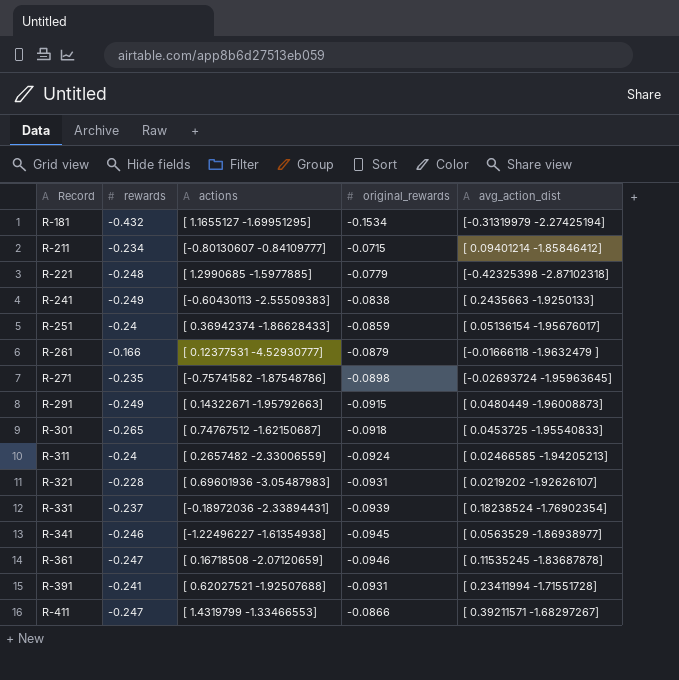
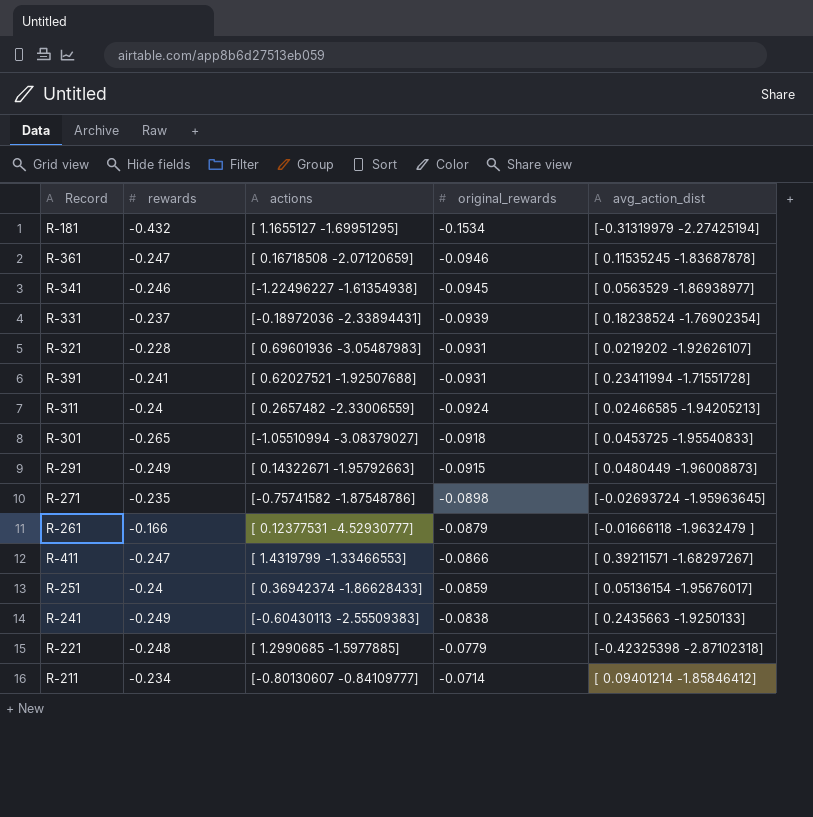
row order: Record ascending -> original_rewards ascending
R-301 | actions: [ 0.74767512 -1.62150687] -> [-1.05510994 -3.08379027]
R-211 | original_rewards: -0.0715 -> -0.0714

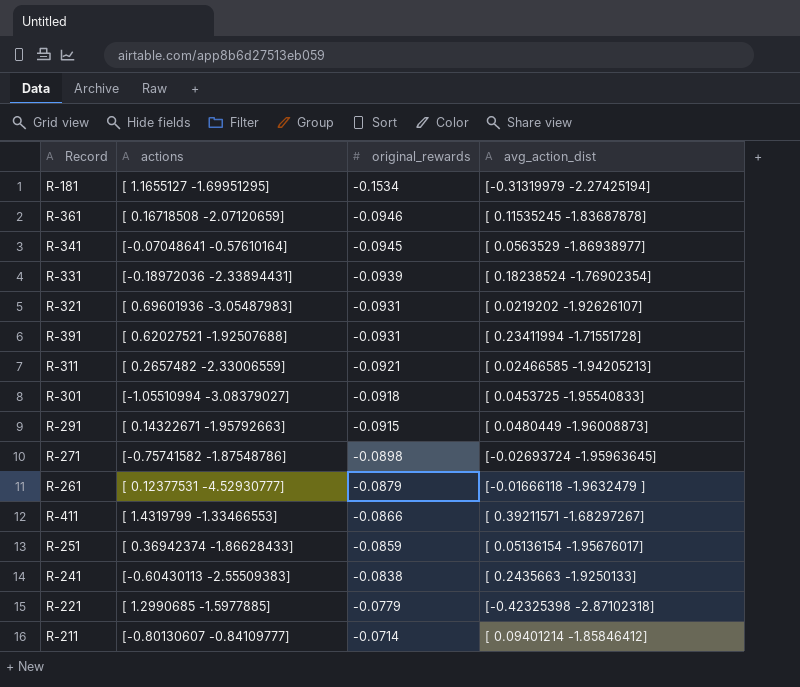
column rewards | position: 2 -> none
R-341 | actions: [-1.22496227 -1.61354938] -> [-0.07048641 -0.57610164]
R-311 | original_rewards: -0.0924 -> -0.0921

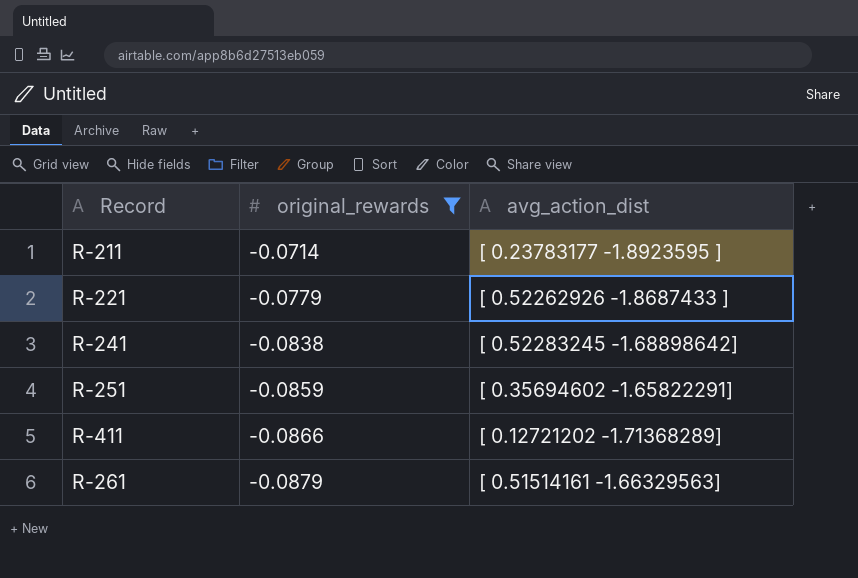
filter: none -> original_rewards >= -0.0879
row order: original_rewards ascending -> original_rewards descending
column actions | position: 2 -> none
R-211 | avg_action_dist: [ 0.09401214 -1.85846412] -> [ 0.23783177 -1.8923595 ]
R-221 | avg_action_dist: [-0.42325398 -2.87102318] -> [ 0.52262926 -1.8687433 ]
R-241 | avg_action_dist: [ 0.2435663 -1.9250133] -> [ 0.52283245 -1.68898642]
R-251 | avg_action_dist: [ 0.05136154 -1.95676017] -> [ 0.35694602 -1.65822291]
R-411 | avg_action_dist: [ 0.39211571 -1.68297267] -> [ 0.12721202 -1.71368289]
R-261 | avg_action_dist: [-0.01666118 -1.9632479 ] -> [ 0.51514161 -1.66329563]

